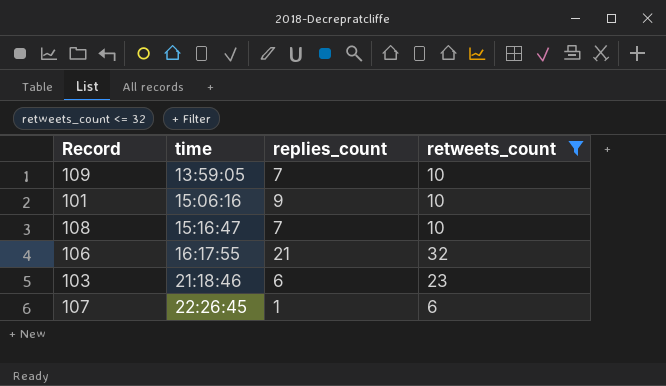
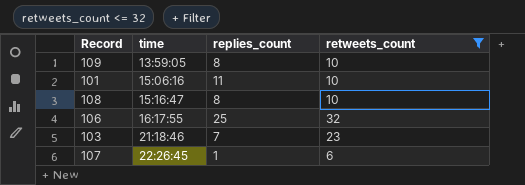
109 | replies_count: 7 -> 8
101 | replies_count: 9 -> 11
108 | replies_count: 7 -> 8
106 | replies_count: 21 -> 25
103 | replies_count: 6 -> 7

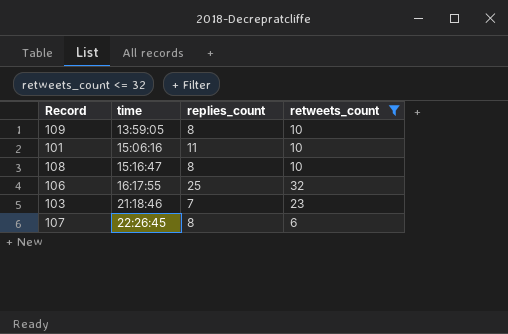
107 | replies_count: 1 -> 8

